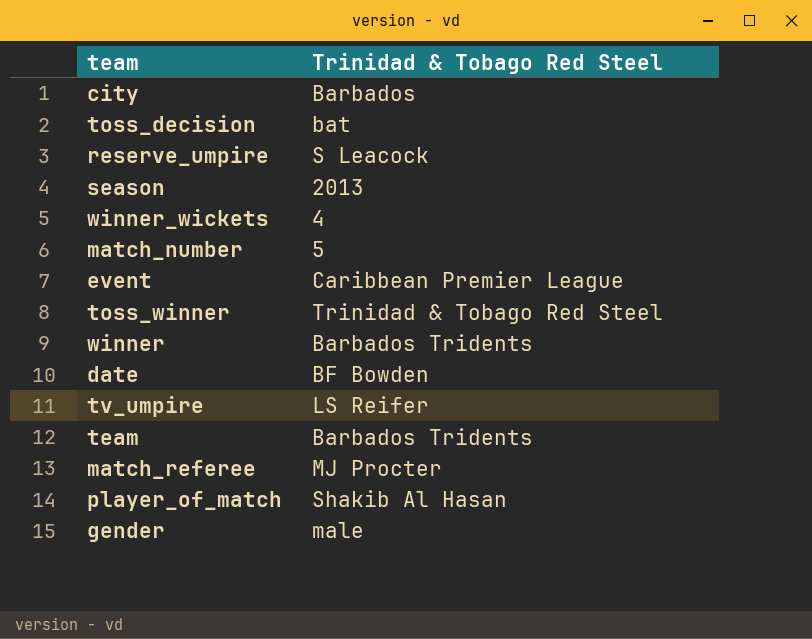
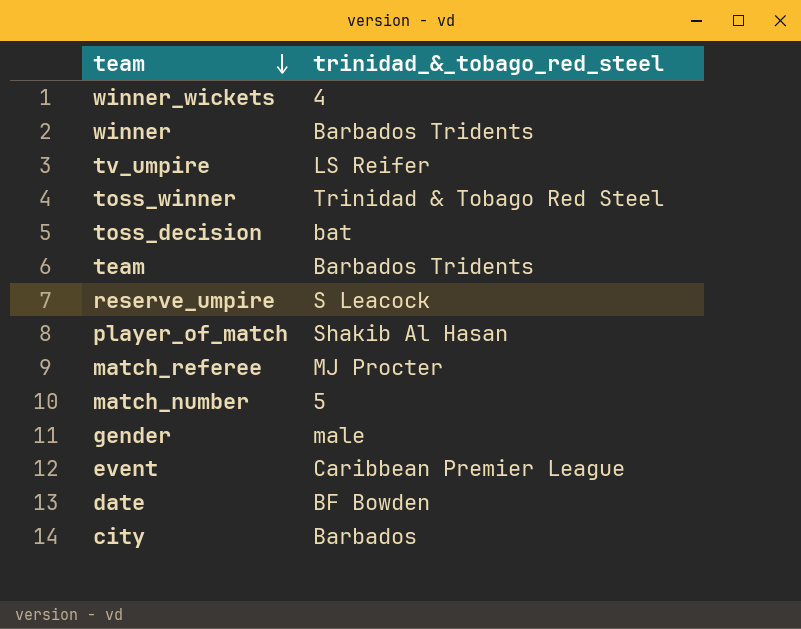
row order: none -> team descending
column name: Trinidad & Tobago Red Steel -> trinidad_&_tobago_red_steel
row season: 2013 -> none

